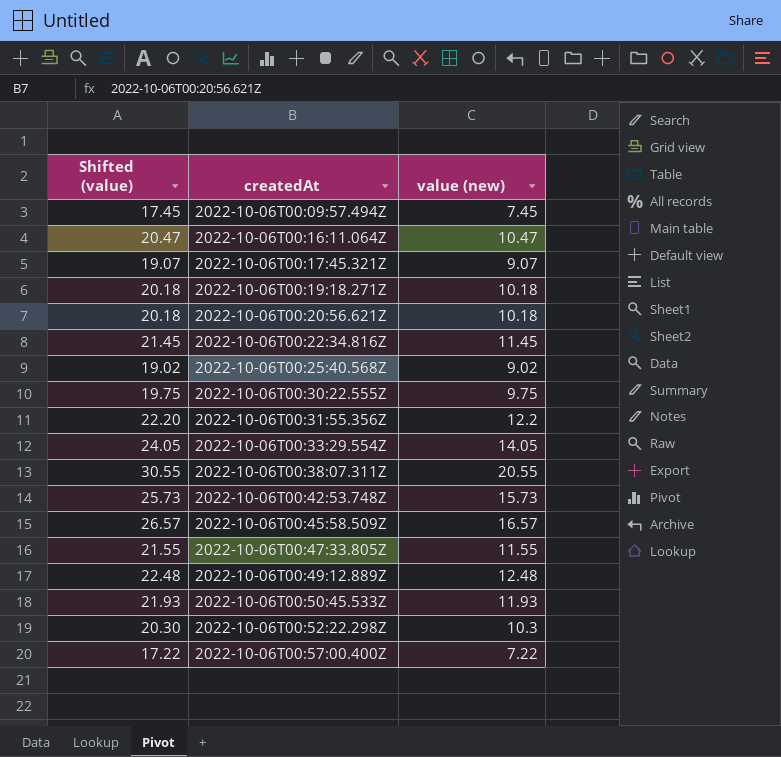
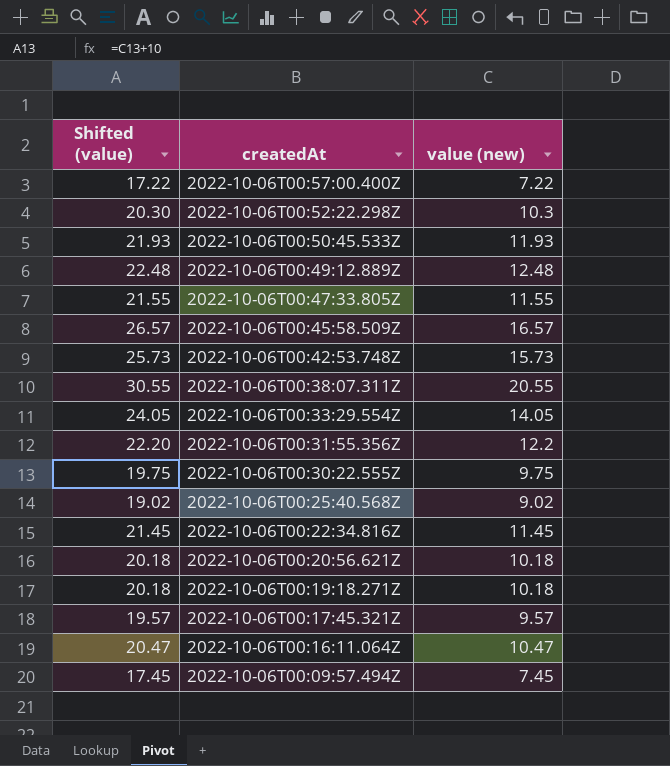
row order: createdAt ascending -> createdAt descending
2022-10-06T00:17:45.321Z | Shifted (value): 19.07 -> 19.57
2022-10-06T00:17:45.321Z | value (new): 9.07 -> 9.57

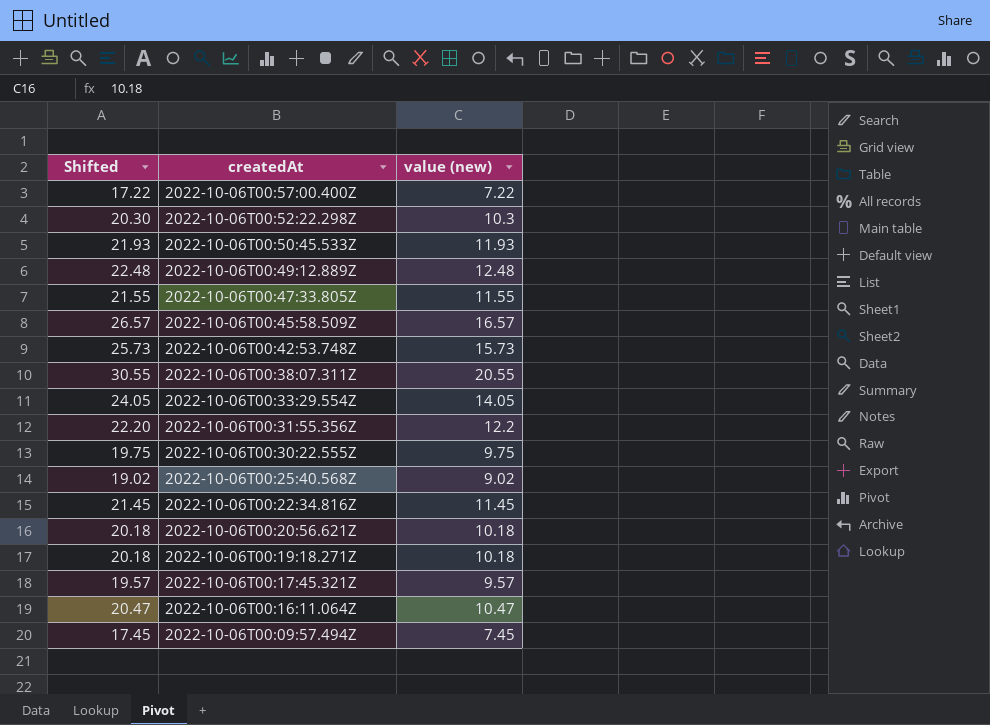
column name: Shifted (value) -> Shifted

